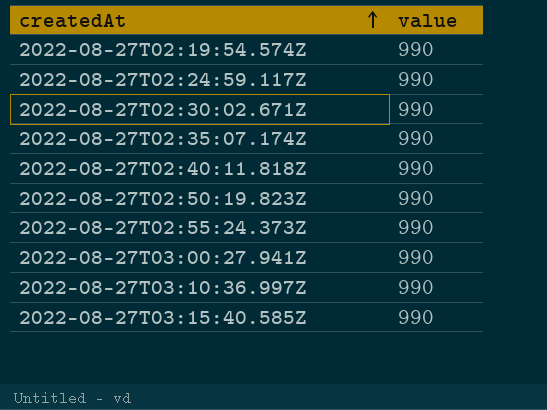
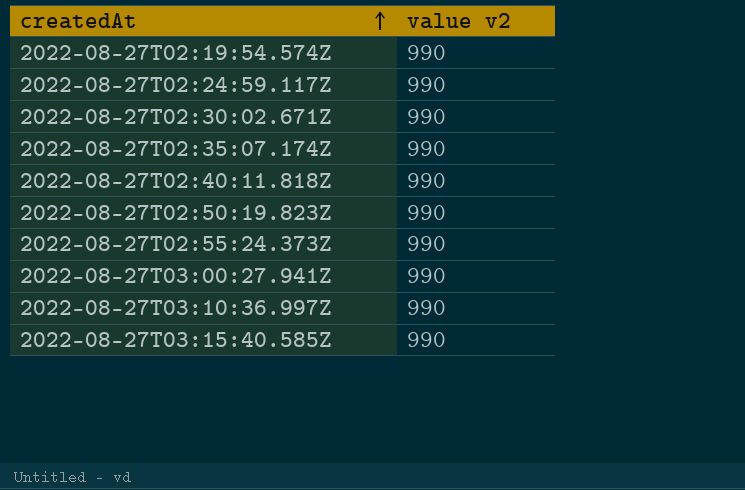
column name: value -> value v2

